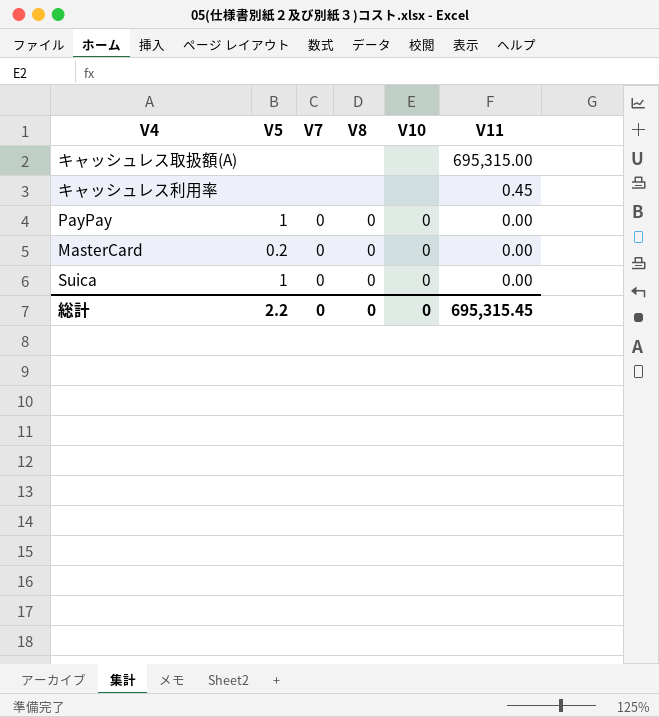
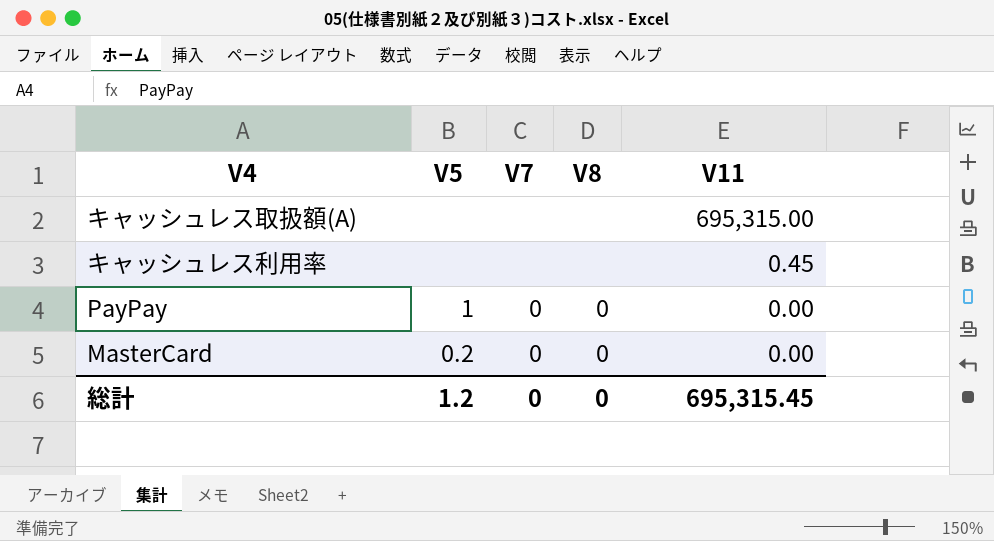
column V10 | position: 5 -> none
row Suica: 1 | 0 | 0 | 0 | 0.00 -> none
総計 | V5: 2.2 -> 1.2

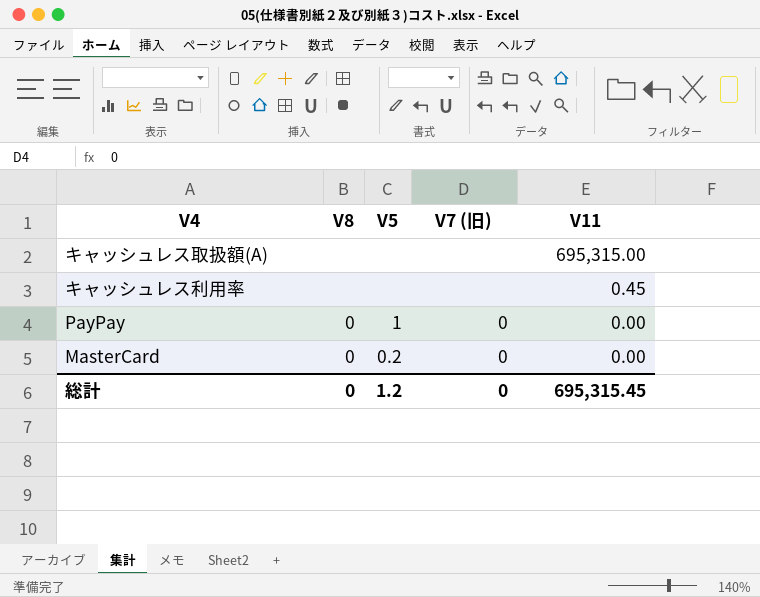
column V8 | position: 4 -> 2
column name: V7 -> V7 (旧)

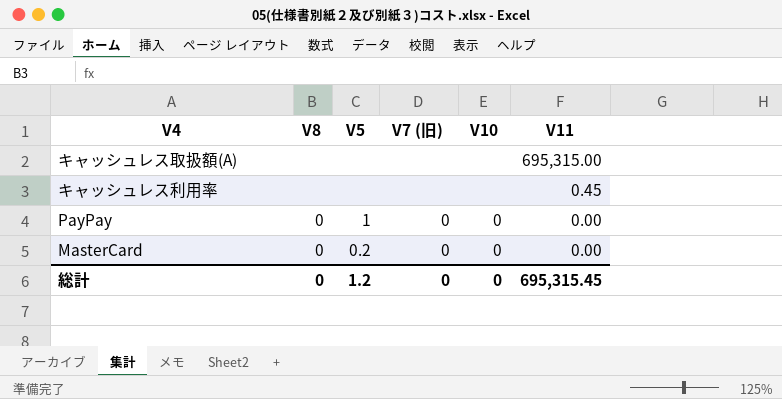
column V10 | position: none -> 5

